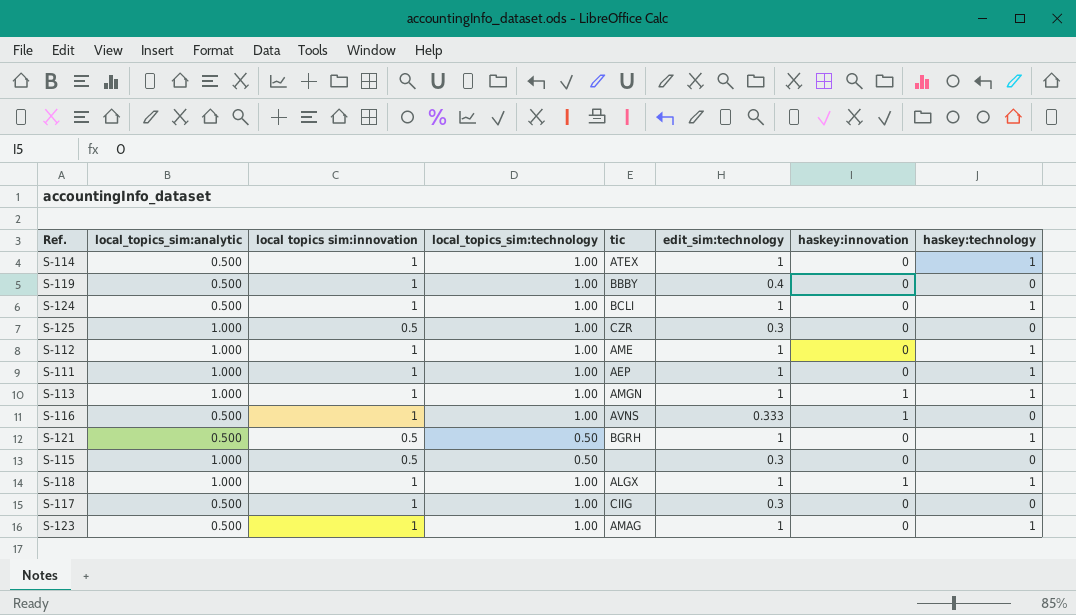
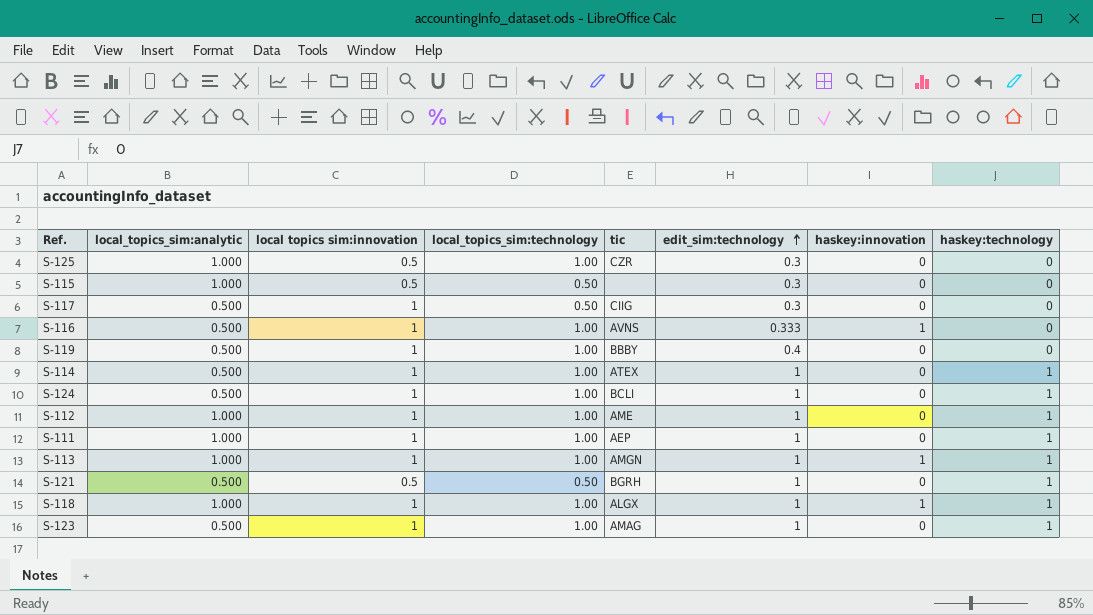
row order: none -> edit_sim:technology ascending
S-117 | local_topics_sim:technology: 1.00 -> 0.50

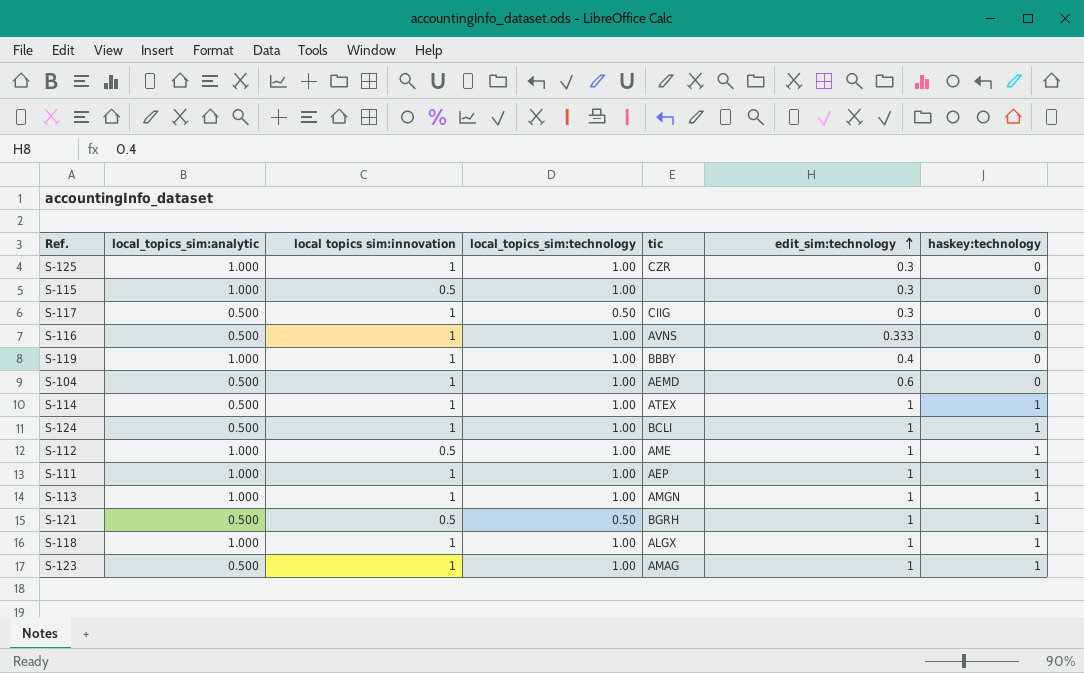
column haskey:innovation | position: 7 -> none
S-125 | local topics sim:innovation: 0.5 -> 1
S-115 | local_topics_sim:technology: 0.50 -> 1.00
S-119 | local_topics_sim:analytic: 0.500 -> 1.000
row S-104: none -> 0.500 | 1 | 1.00 | AEMD | 0.6 | 0
S-112 | local topics sim:innovation: 1 -> 0.5

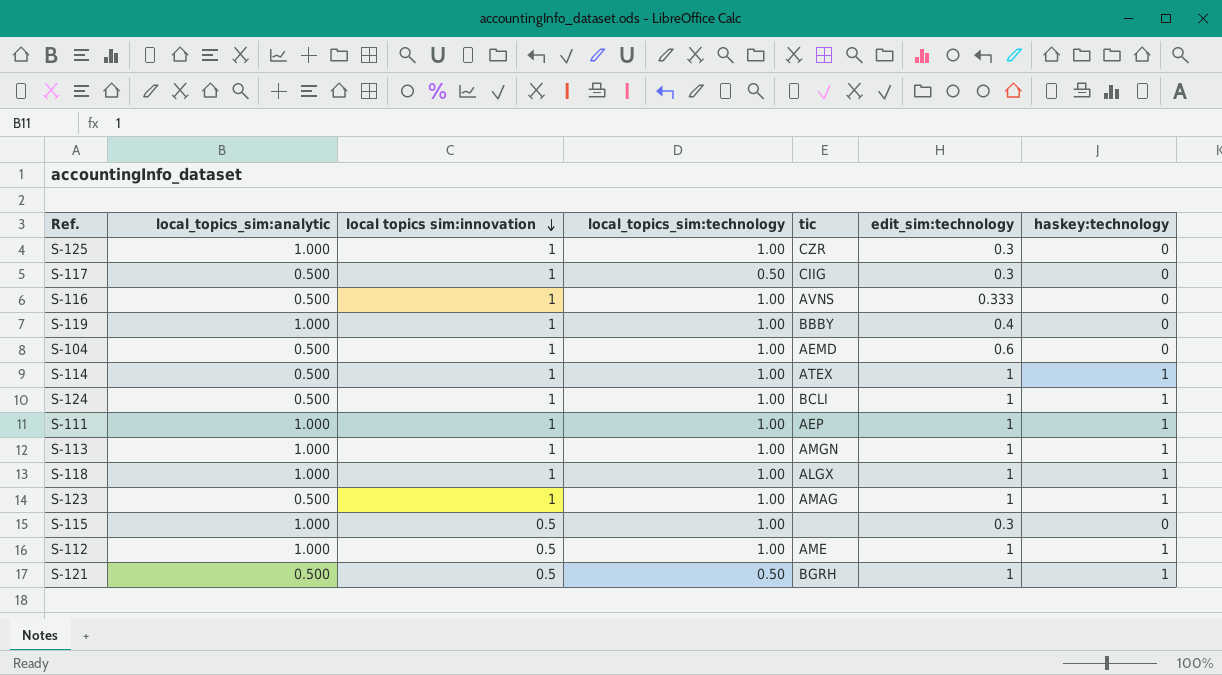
row order: edit_sim:technology ascending -> local topics sim:innovation descending

